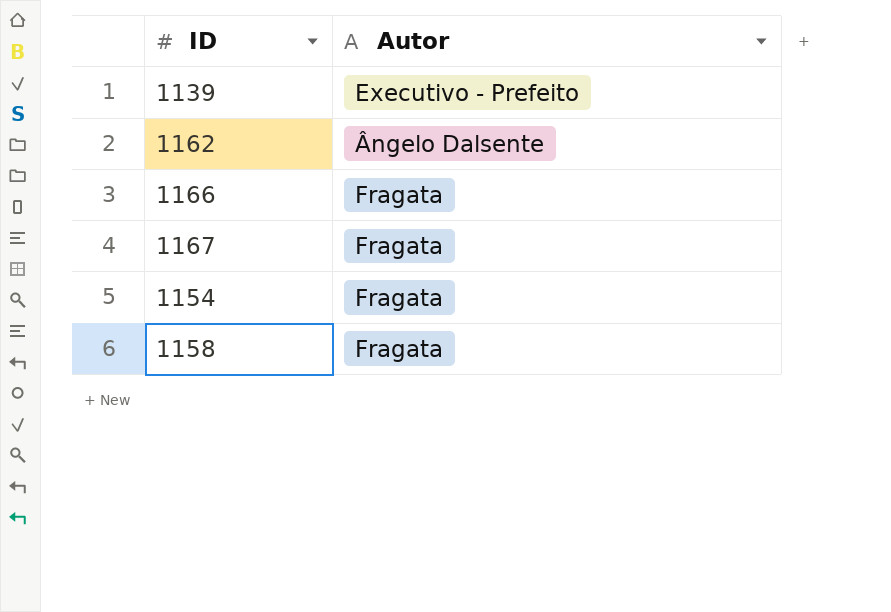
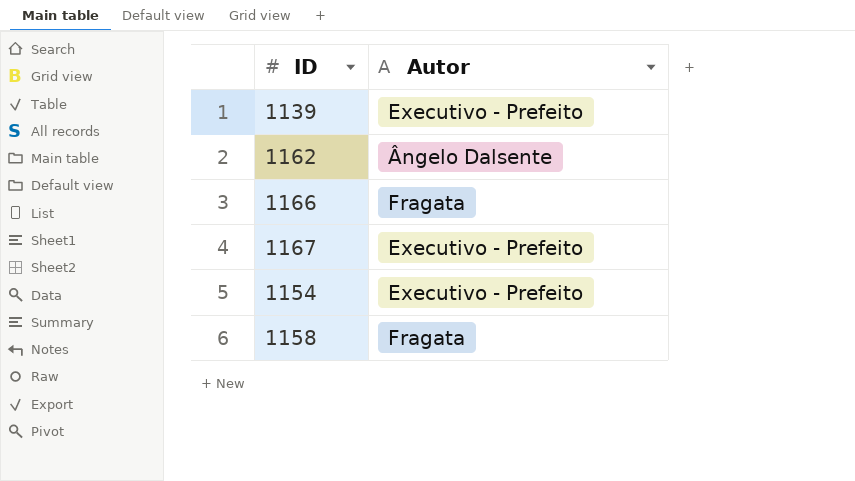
1167 | Autor: Fragata -> Executivo - Prefeito
1154 | Autor: Fragata -> Executivo - Prefeito

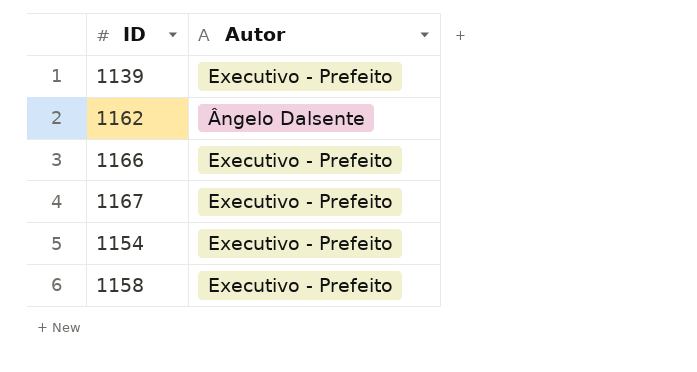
1166 | Autor: Fragata -> Executivo - Prefeito
1158 | Autor: Fragata -> Executivo - Prefeito

